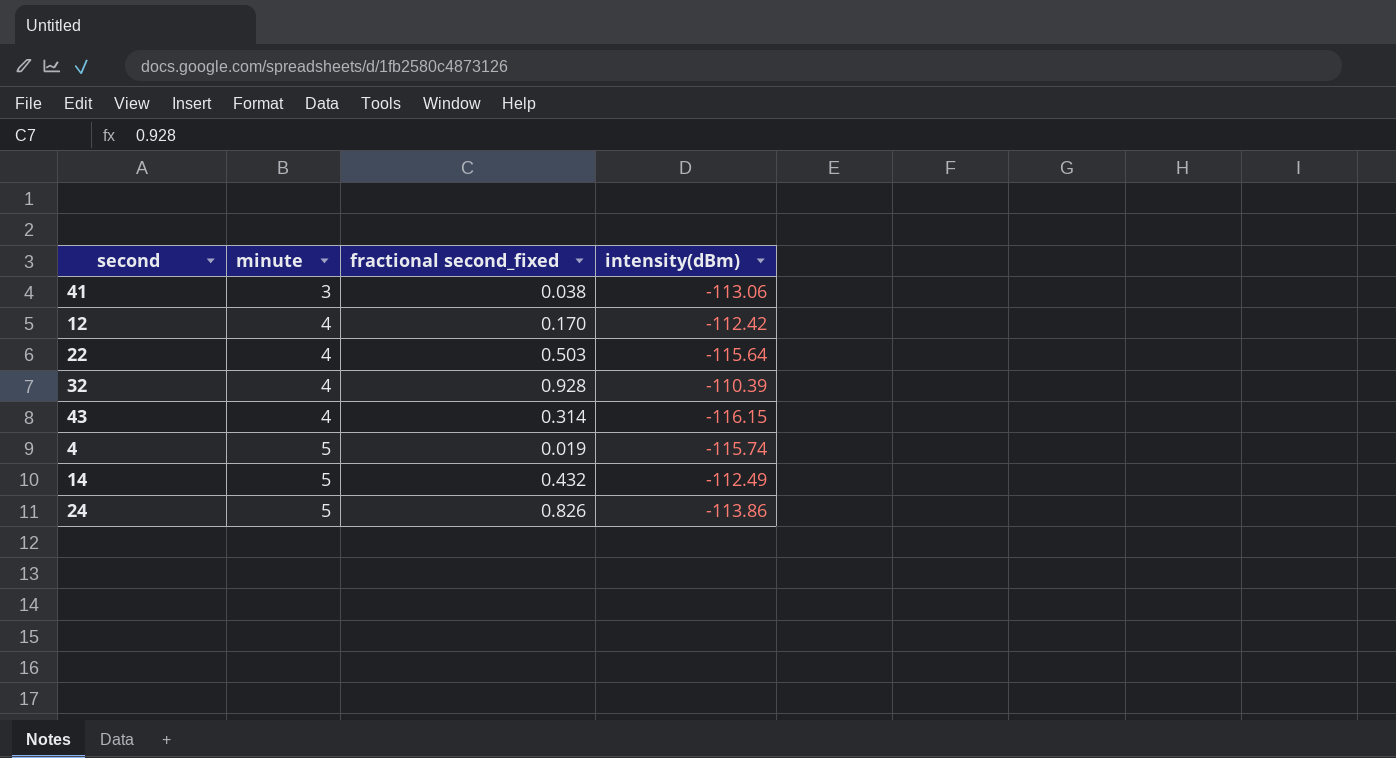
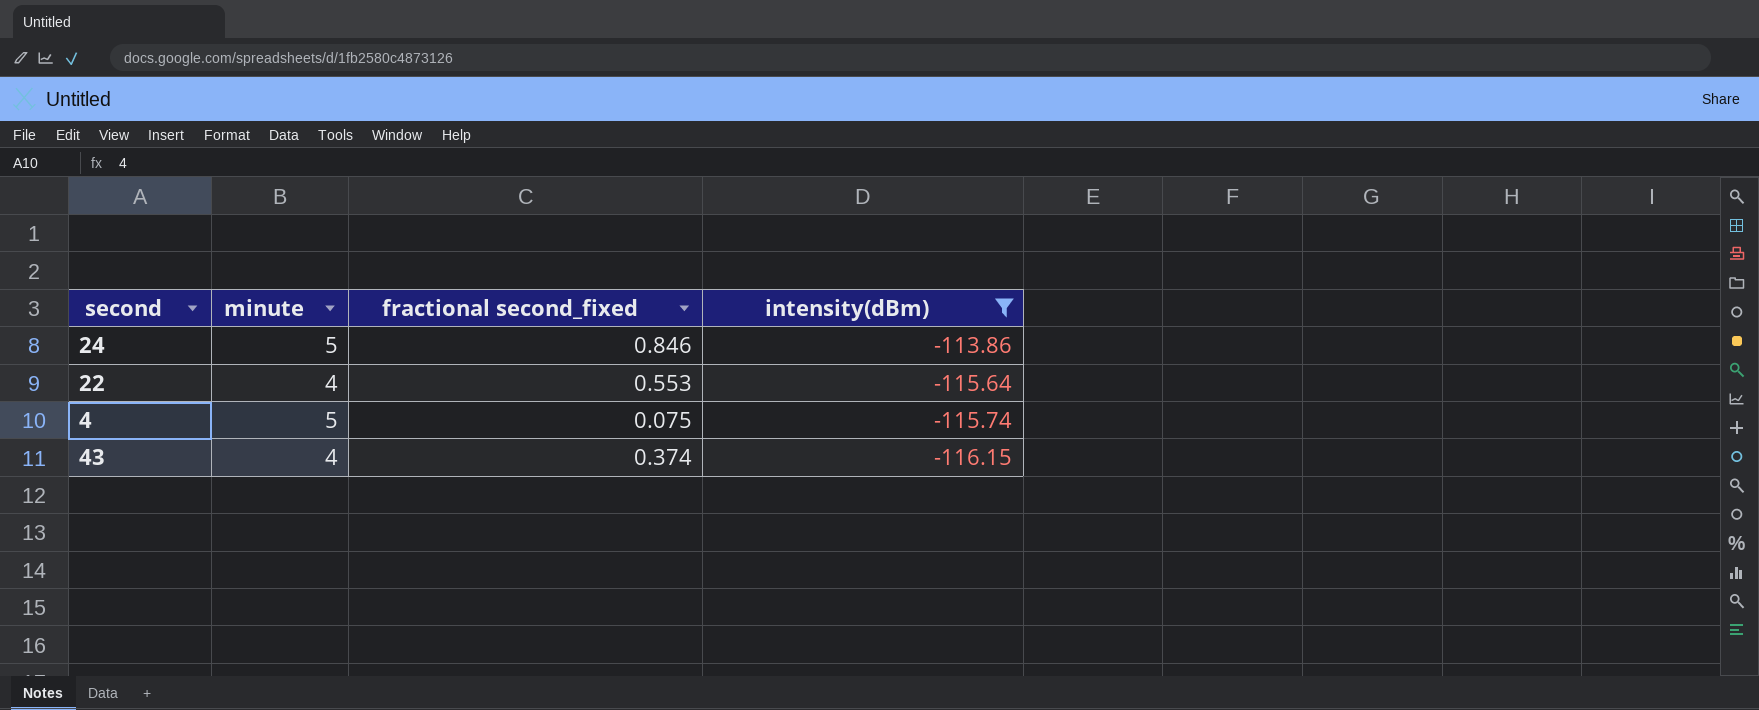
filter: none -> intensity(dBm) <= -113.86
row order: minute ascending -> intensity(dBm) descending
24 | fractional second_fixed: 0.826 -> 0.846
22 | fractional second_fixed: 0.503 -> 0.553
4 | fractional second_fixed: 0.019 -> 0.075
43 | fractional second_fixed: 0.314 -> 0.374

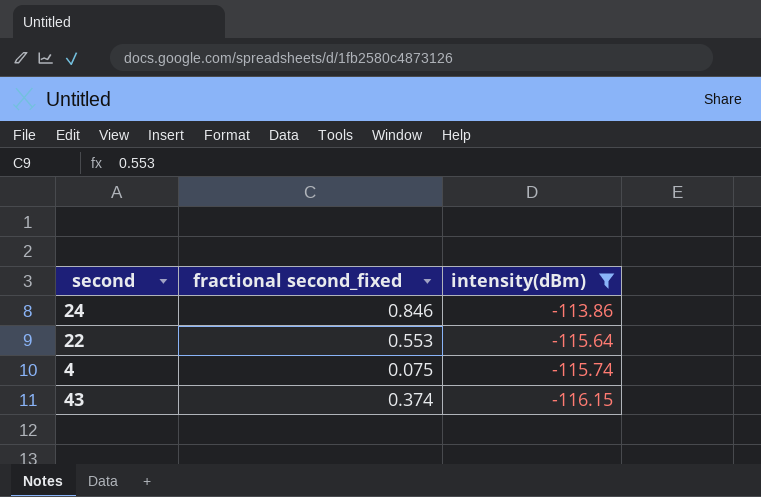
column minute | position: 2 -> none

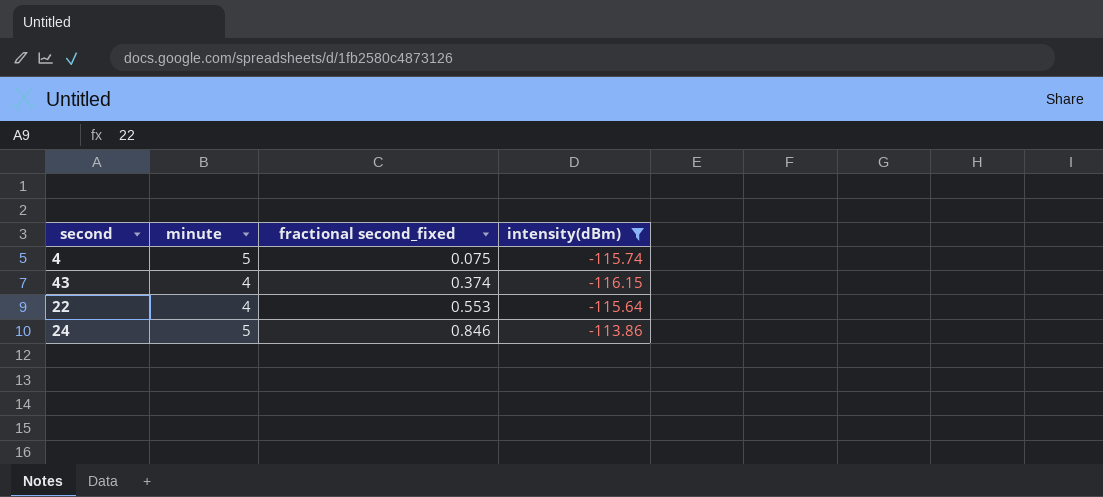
row order: intensity(dBm) descending -> fractional second_fixed ascending
column minute | position: none -> 2

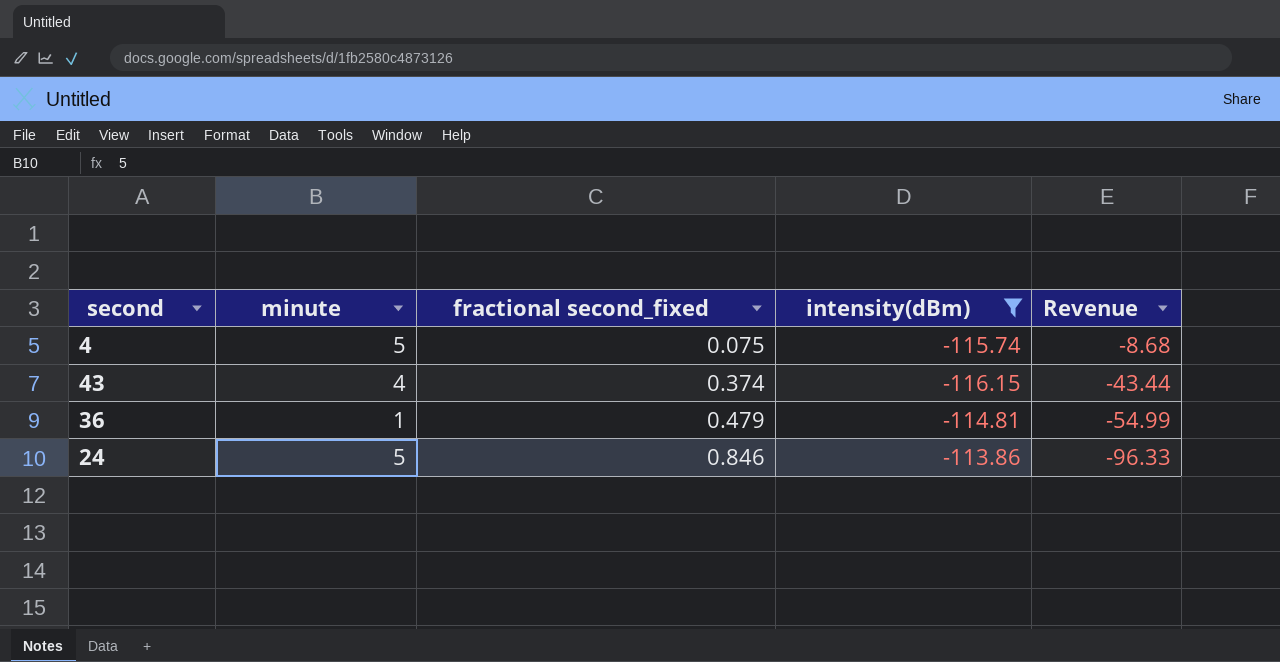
column Revenue | formula: none -> [fractional second_fixed] * [intensity(dBm)]
row 22: 4 | 0.553 | -115.64 -> none
row 36: none -> 1 | 0.479 | -114.81 | -54.99

